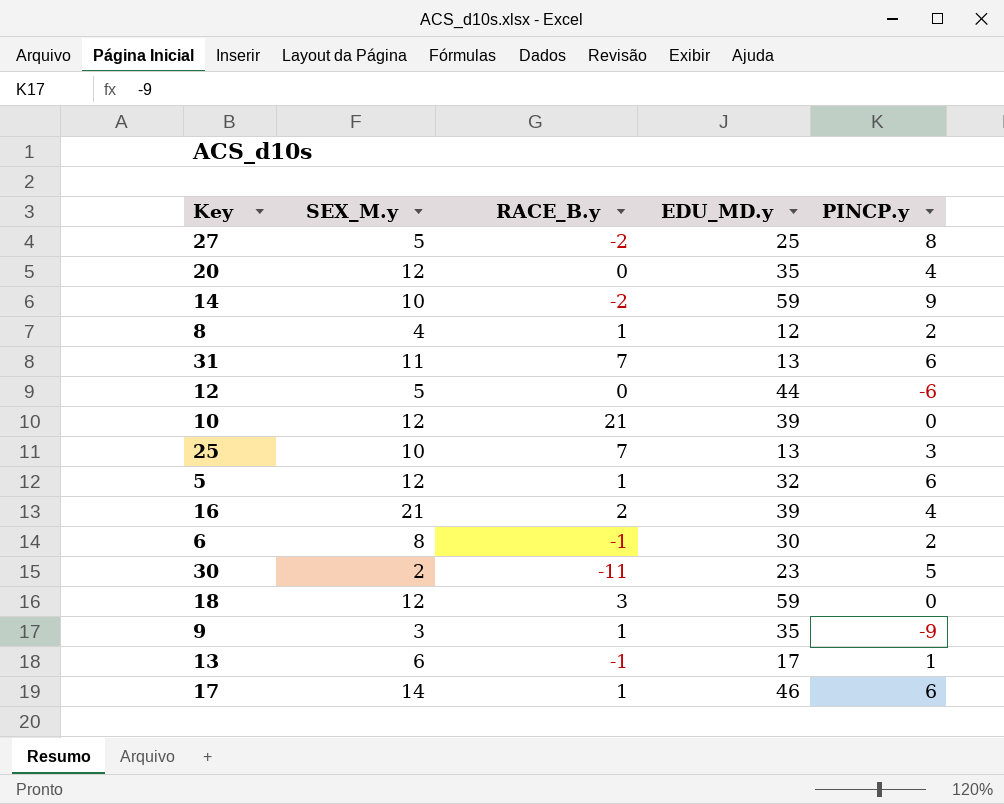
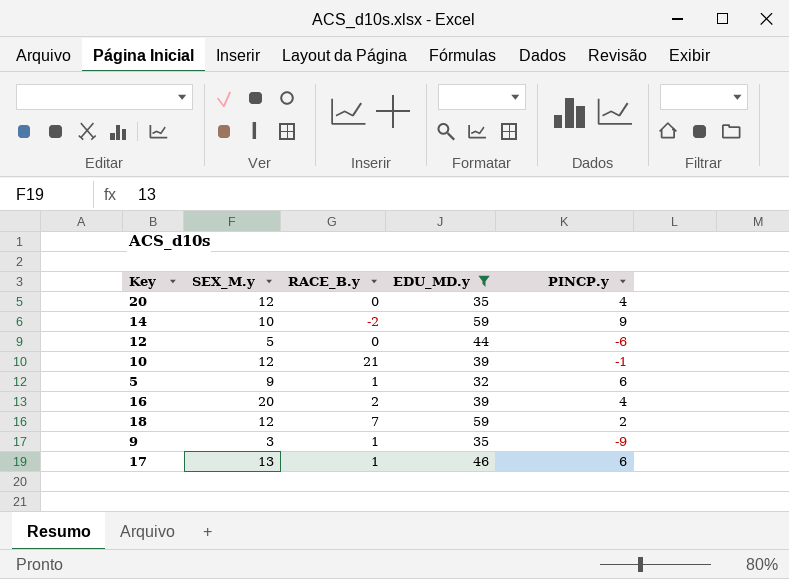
filter: none -> EDU_MD.y >= 32
10 | PINCP.y: 0 -> -1
5 | SEX_M.y: 12 -> 9
16 | SEX_M.y: 21 -> 20
18 | RACE_B.y: 3 -> 7
18 | PINCP.y: 0 -> 2
17 | SEX_M.y: 14 -> 13

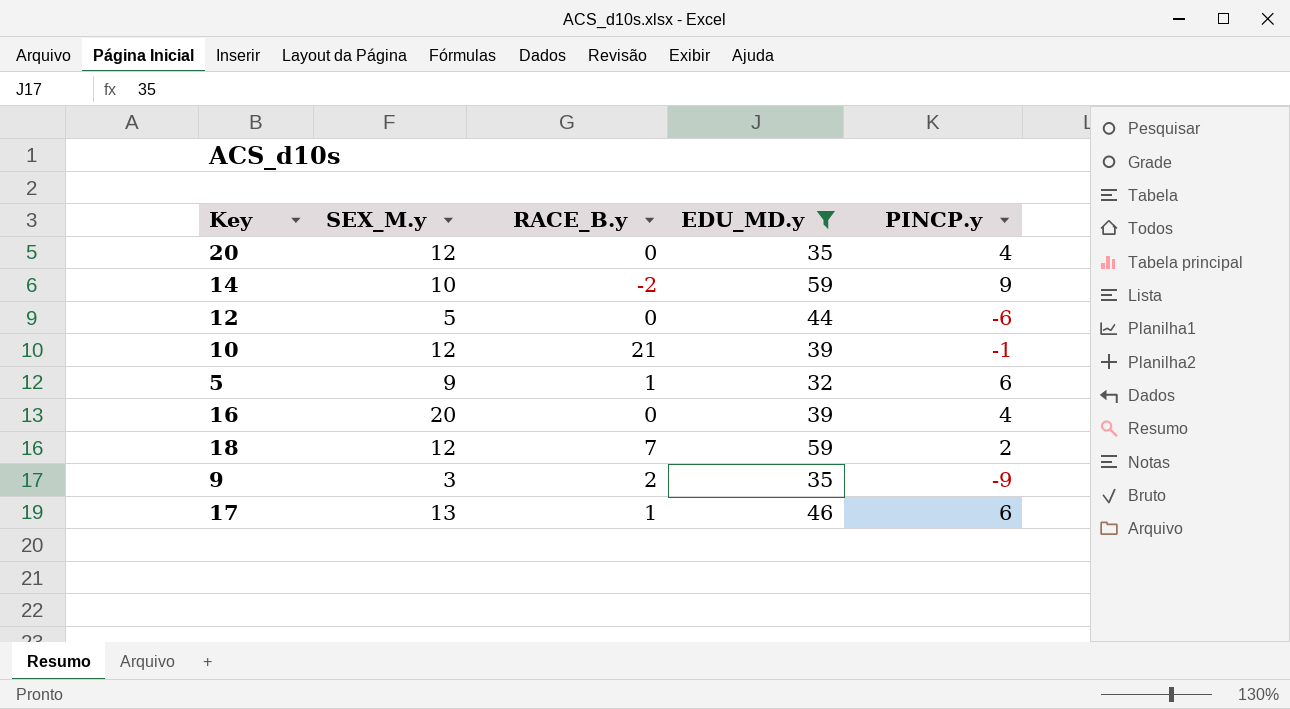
16 | RACE_B.y: 2 -> 0
9 | RACE_B.y: 1 -> 2

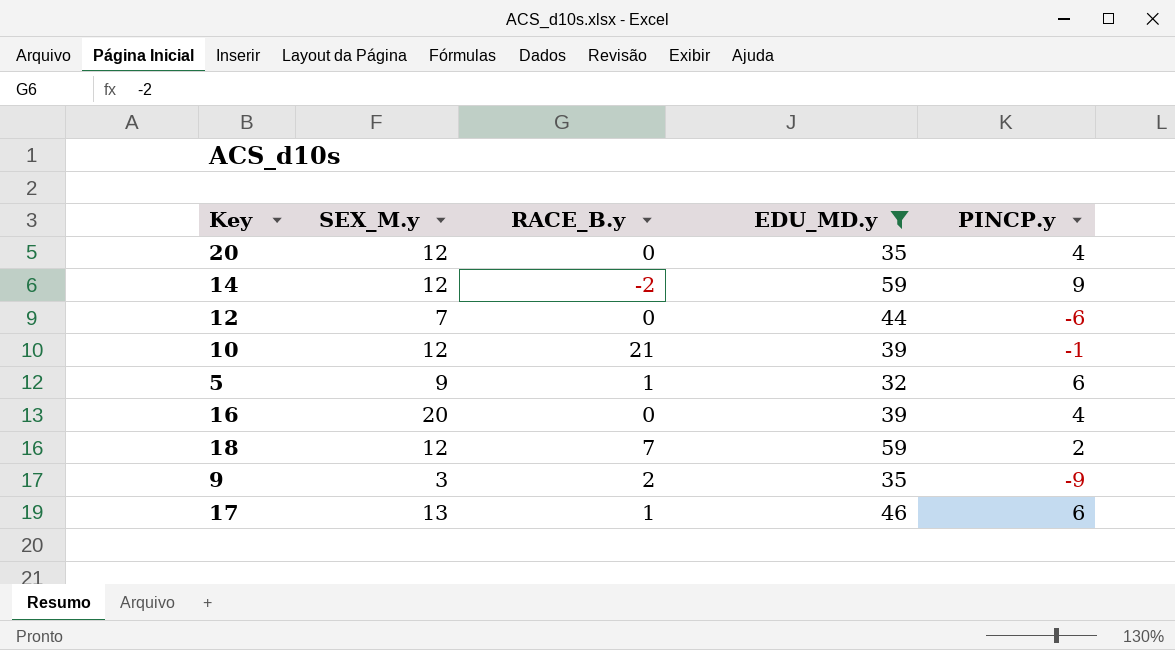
14 | SEX_M.y: 10 -> 12
12 | SEX_M.y: 5 -> 7

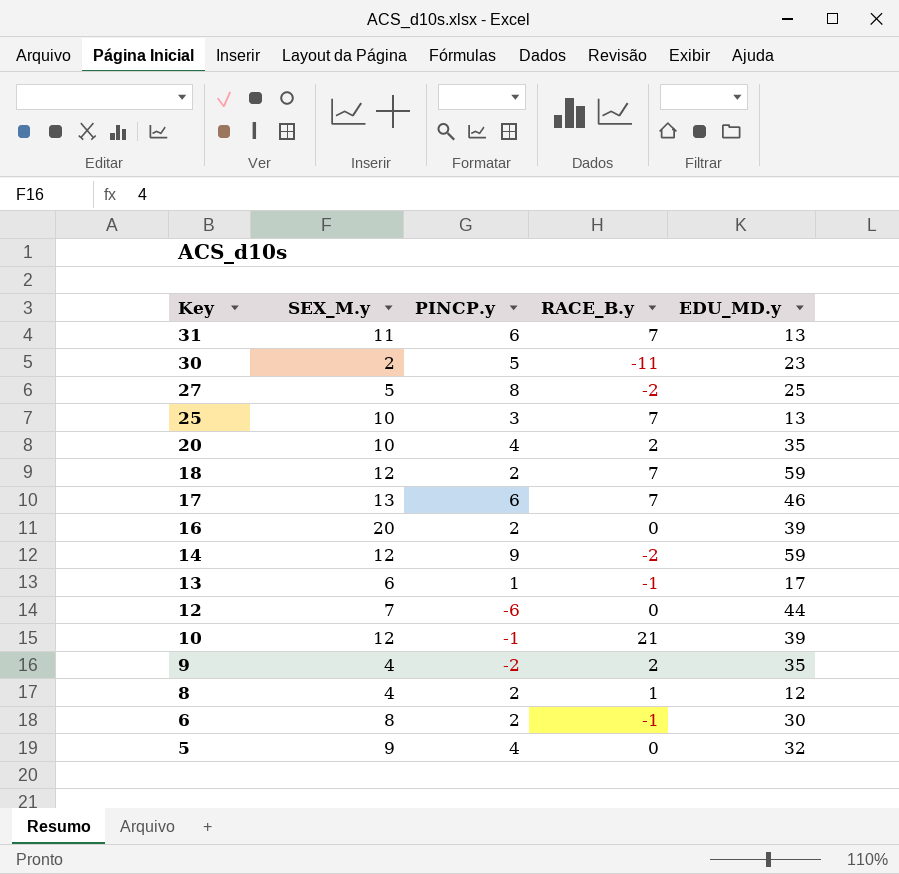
filter: EDU_MD.y >= 32 -> none
row order: none -> Key descending
column PINCP.y | position: 5 -> 3
20 | SEX_M.y: 12 -> 10
20 | RACE_B.y: 0 -> 2
17 | RACE_B.y: 1 -> 7
16 | PINCP.y: 4 -> 2
9 | SEX_M.y: 3 -> 4
9 | PINCP.y: -9 -> -2
5 | PINCP.y: 6 -> 4
5 | RACE_B.y: 1 -> 0

